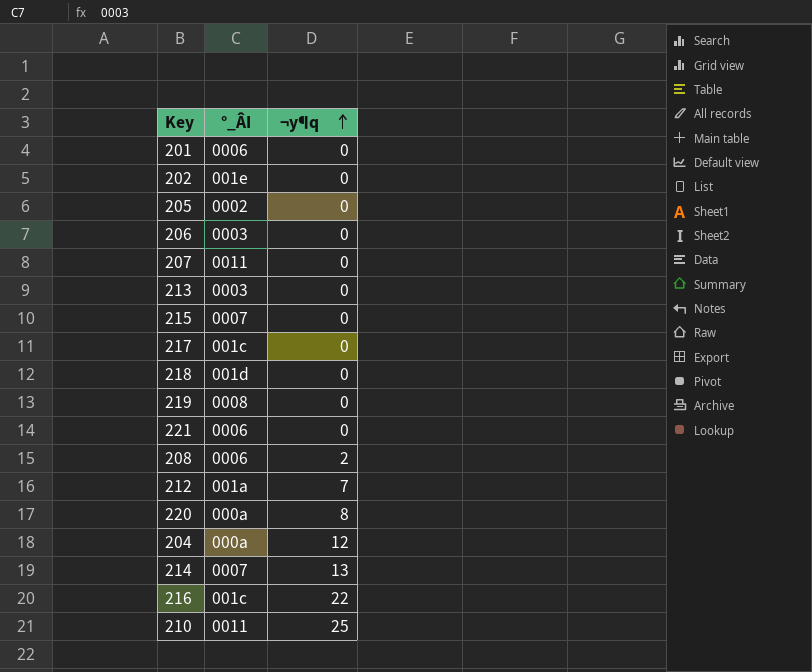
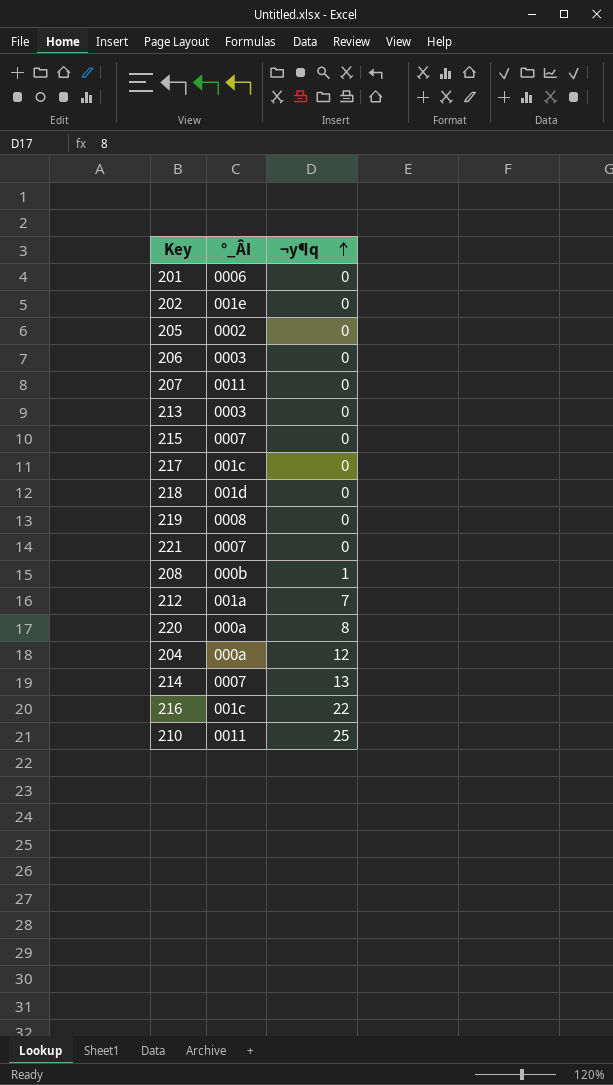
221 | °_ÂI: 0006 -> 0007
208 | °_ÂI: 0006 -> 000b
208 | ¬y¶q: 2 -> 1

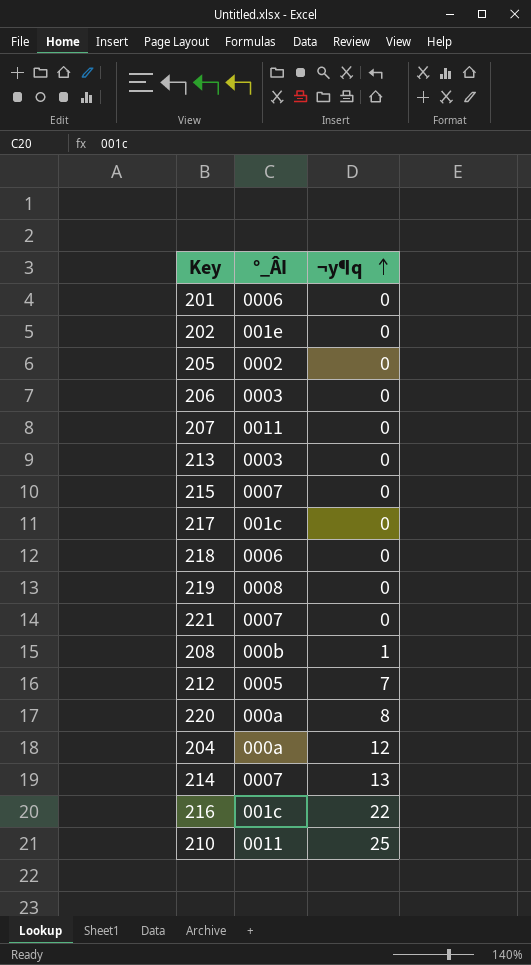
218 | °_ÂI: 001d -> 0006
212 | °_ÂI: 001a -> 0005

